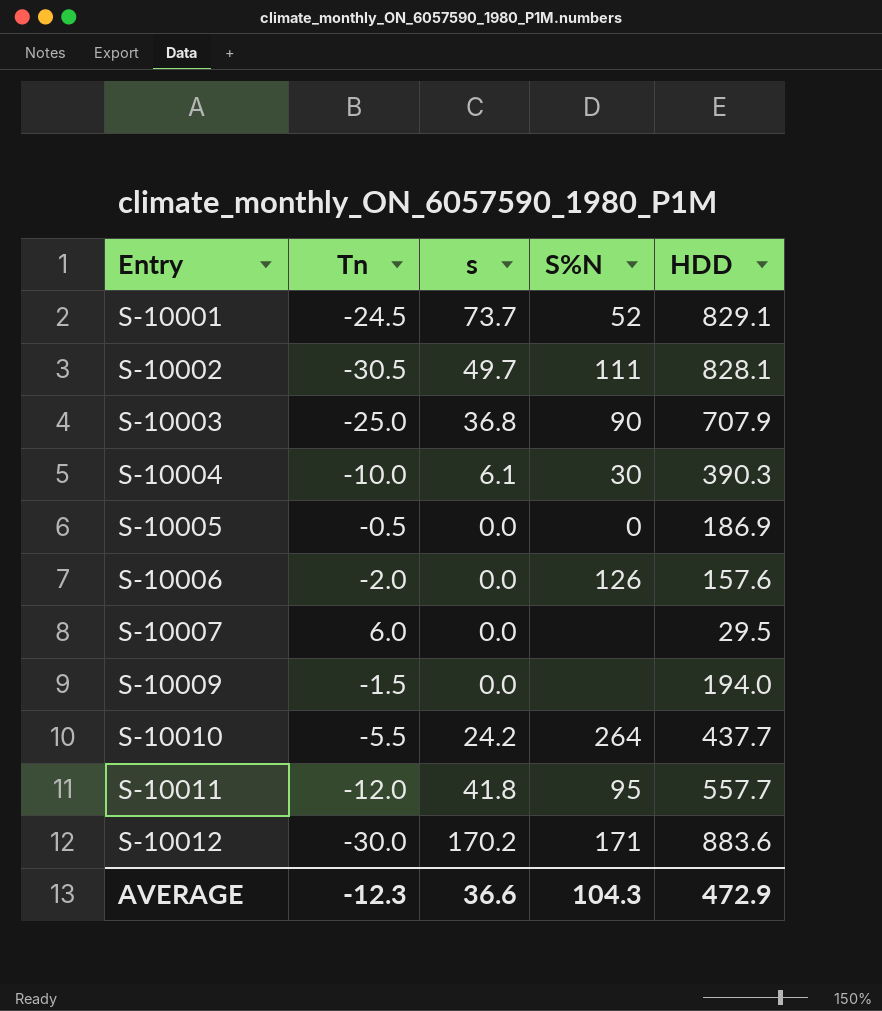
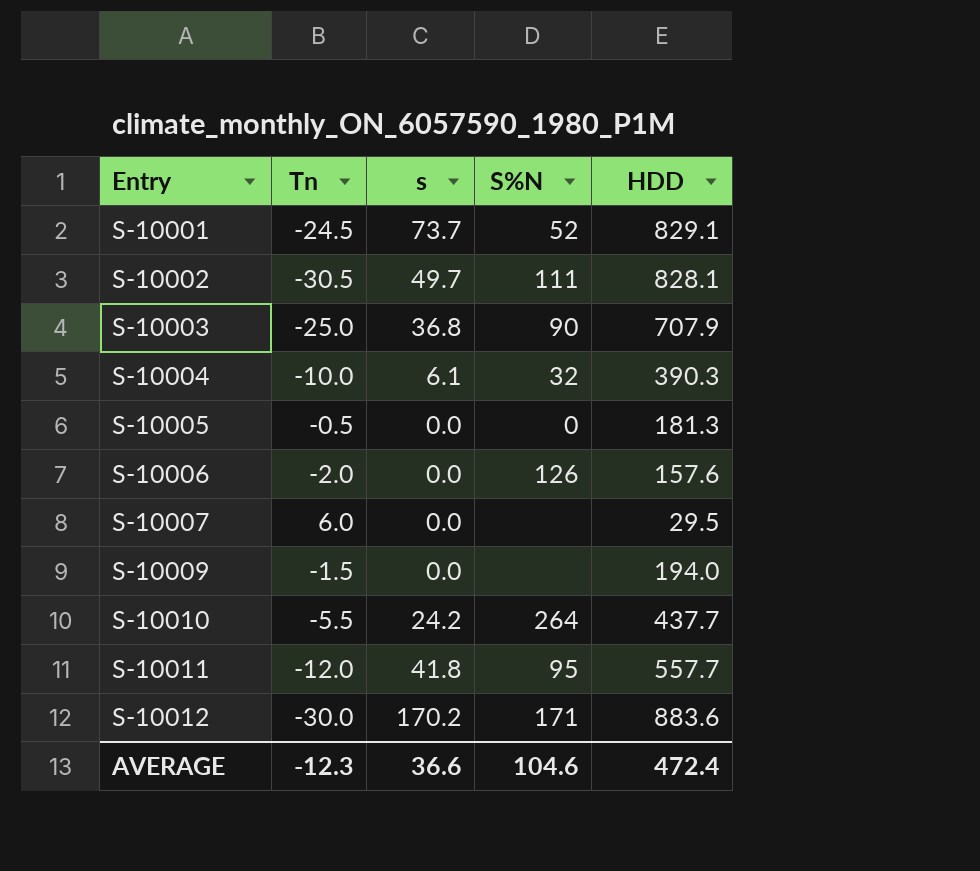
S-10004 | S%N: 30 -> 32
S-10005 | HDD: 186.9 -> 181.3
AVERAGE | S%N: 104.3 -> 104.6
AVERAGE | HDD: 472.9 -> 472.4

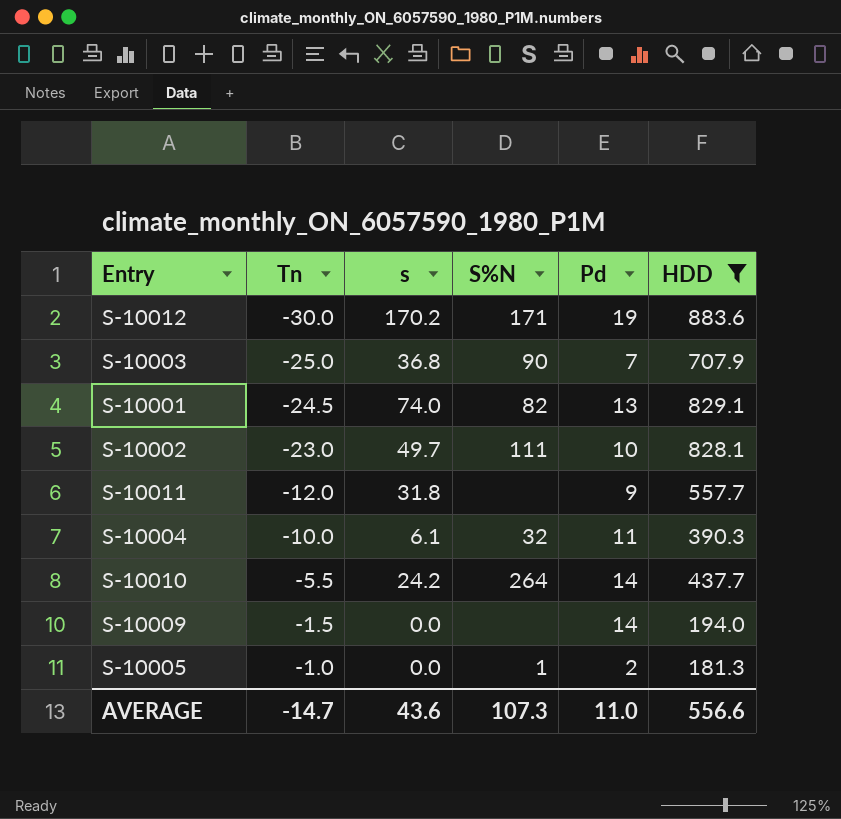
filter: none -> HDD >= 181.3
row order: Entry ascending -> Tn ascending
column Pd | position: none -> 5
S-10001 | s: 73.7 -> 74.0
S-10001 | S%N: 52 -> 82
S-10002 | Tn: -30.5 -> -23.0
S-10011 | s: 41.8 -> 31.8
S-10011 | S%N: 95 -> none
S-10005 | Tn: -0.5 -> -1.0
S-10005 | S%N: 0 -> 1
AVERAGE | Tn: -12.3 -> -14.7
AVERAGE | s: 36.6 -> 43.6
AVERAGE | S%N: 104.6 -> 107.3
AVERAGE | HDD: 472.4 -> 556.6

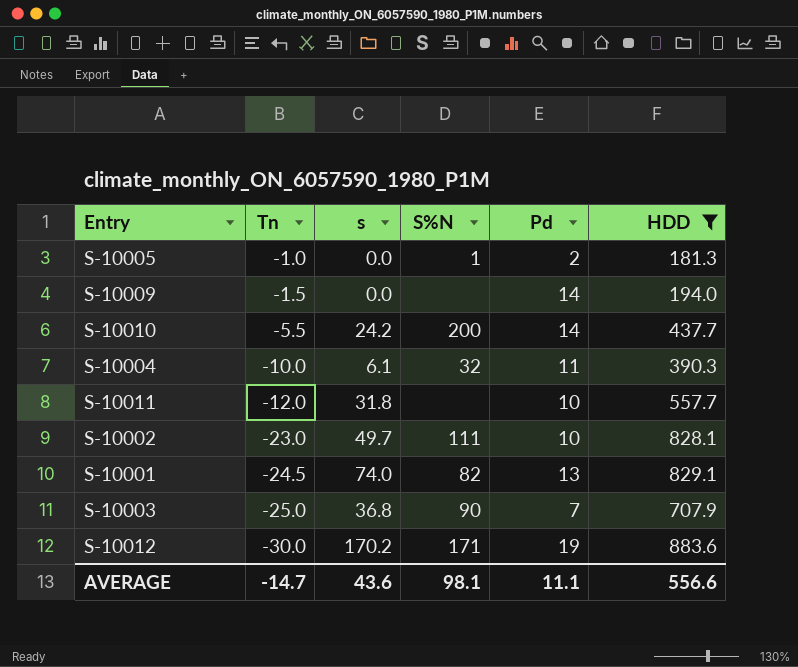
row order: Tn ascending -> Tn descending
S-10010 | S%N: 264 -> 200
S-10011 | Pd: 9 -> 10
AVERAGE | S%N: 107.3 -> 98.1
AVERAGE | Pd: 11.0 -> 11.1

